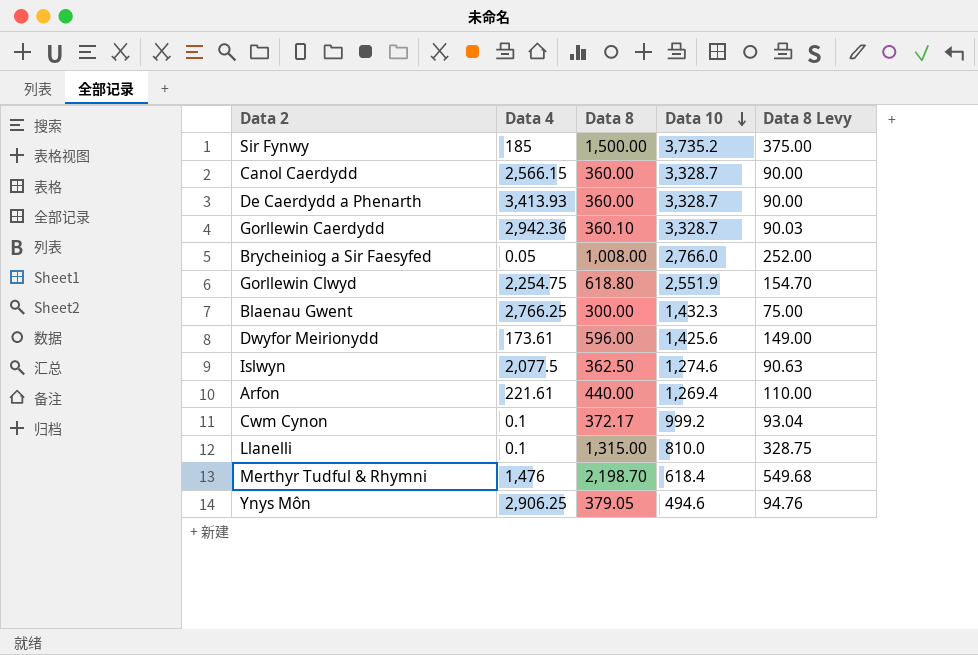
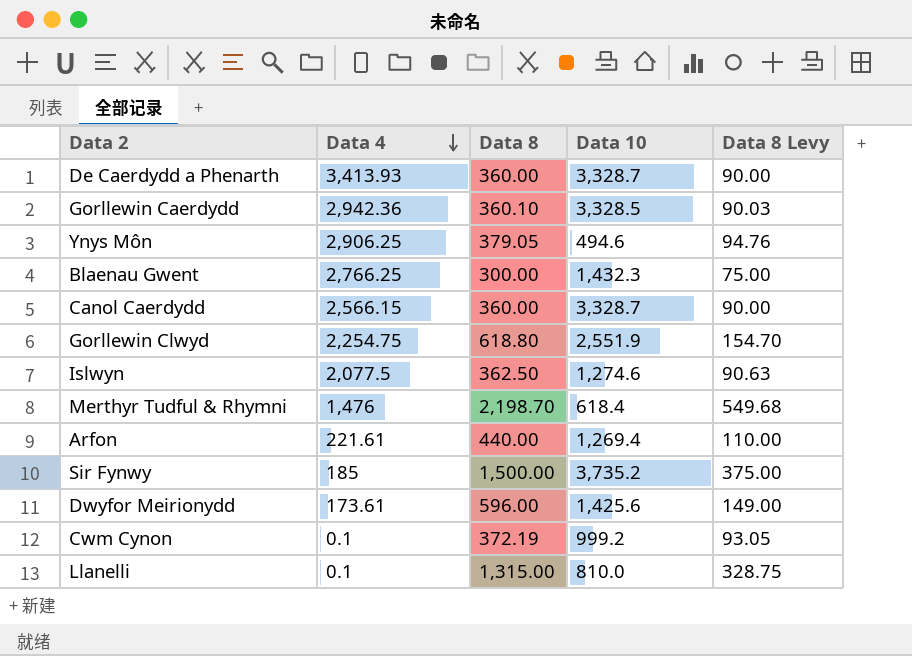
row order: Data 10 descending -> Data 4 descending
row Brycheiniog a Sir Faesyfed: 0.05 | 1,008.00 | 2,766.0 | 252.00 -> none
Gorllewin Caerdydd | Data 10: 3,328.7 -> 3,328.5
Cwm Cynon | Data 8: 372.17 -> 372.19
Cwm Cynon | Data 8 Levy: 93.04 -> 93.05

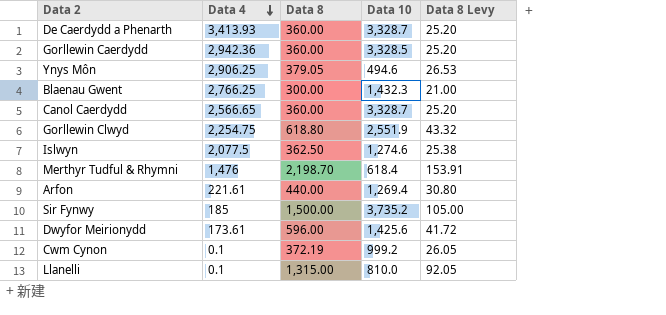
column Data 8 Levy | formula: [Data 8] * 0.25 -> [Data 8] * 0.07
Gorllewin Caerdydd | Data 8: 360.10 -> 360.00
Canol Caerdydd | Data 4: 2,566.15 -> 2,566.65

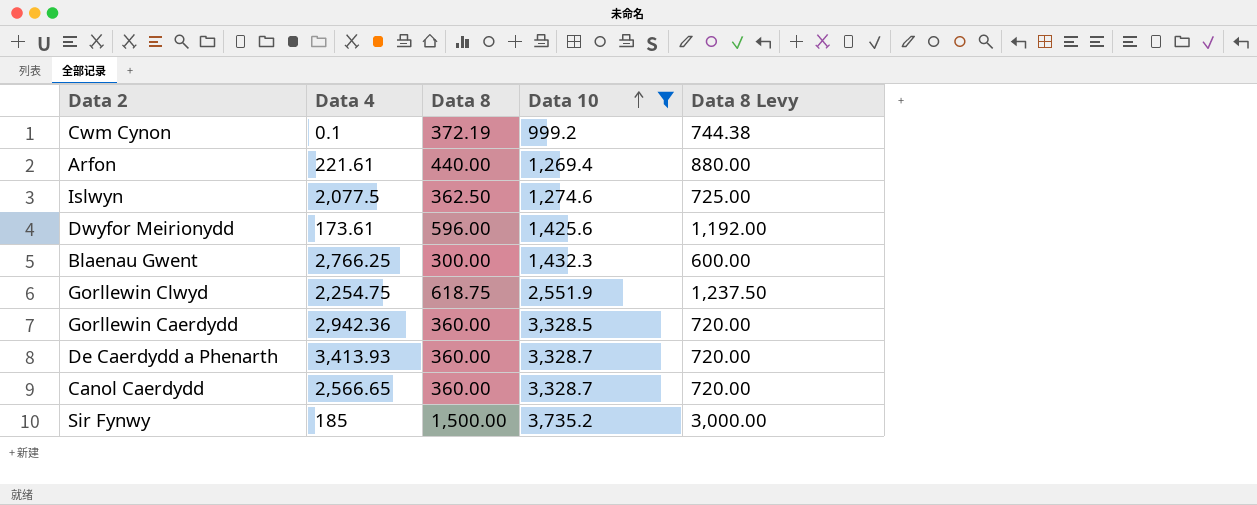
filter: none -> Data 10 >= 999.2
row order: Data 4 descending -> Data 10 ascending
column Data 8 Levy | formula: [Data 8] * 0.07 -> [Data 8] * 2
Gorllewin Clwyd | Data 8: 618.80 -> 618.75

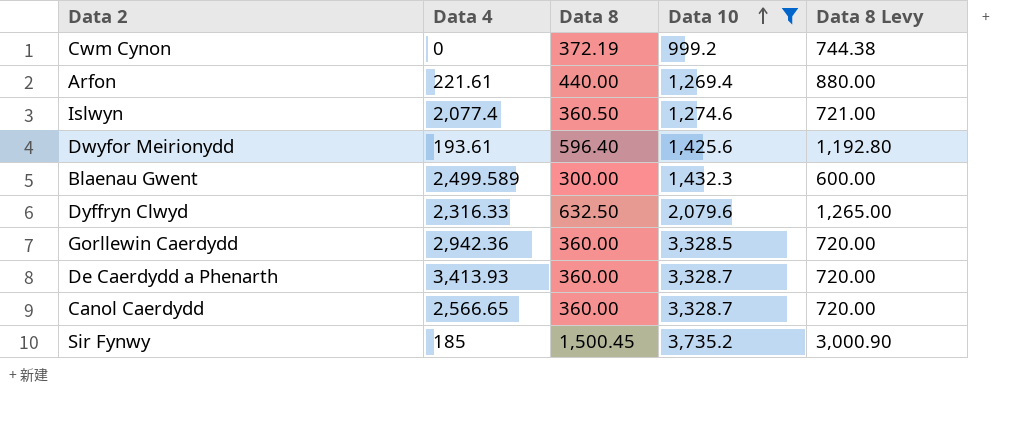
row Gorllewin Clwyd: 2,254.75 | 618.75 | 2,551.9 | 1,237.50 -> none
Cwm Cynon | Data 4: 0.1 -> 0
Islwyn | Data 4: 2,077.5 -> 2,077.4
Islwyn | Data 8: 362.50 -> 360.50
Islwyn | Data 8 Levy: 725.00 -> 721.00
Dwyfor Meirionydd | Data 4: 173.61 -> 193.61
Dwyfor Meirionydd | Data 8: 596.00 -> 596.40
Dwyfor Meirionydd | Data 8 Levy: 1,192.00 -> 1,192.80
Blaenau Gwent | Data 4: 2,766.25 -> 2,499.589
row Dyffryn Clwyd: none -> 2,316.33 | 632.50 | 2,079.6 | 1,265.00
Sir Fynwy | Data 8: 1,500.00 -> 1,500.45
Sir Fynwy | Data 8 Levy: 3,000.00 -> 3,000.90

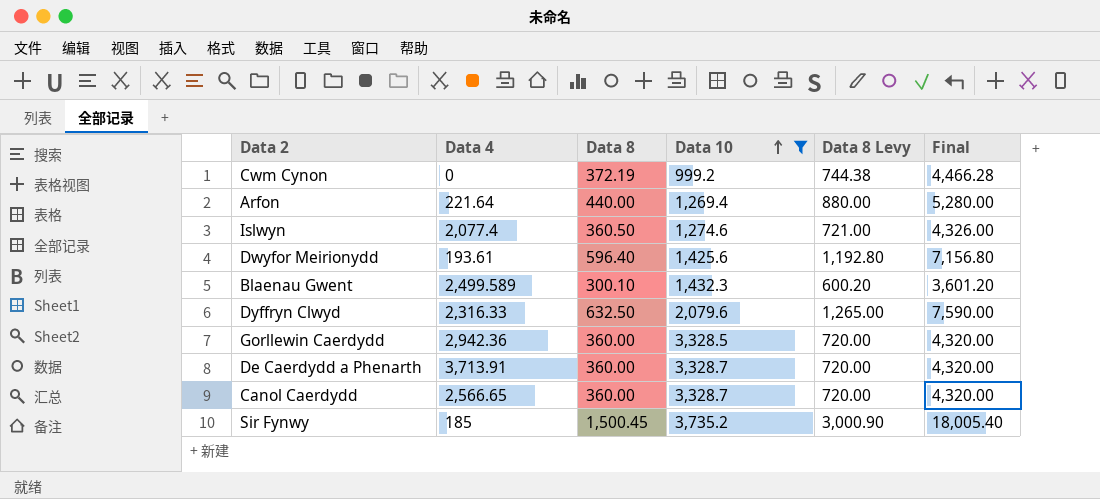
column Final | formula: none -> [Data 8] * 12
Arfon | Data 4: 221.61 -> 221.64
Blaenau Gwent | Data 8: 300.00 -> 300.10
Blaenau Gwent | Data 8 Levy: 600.00 -> 600.20
De Caerdydd a Phenarth | Data 4: 3,413.93 -> 3,713.91

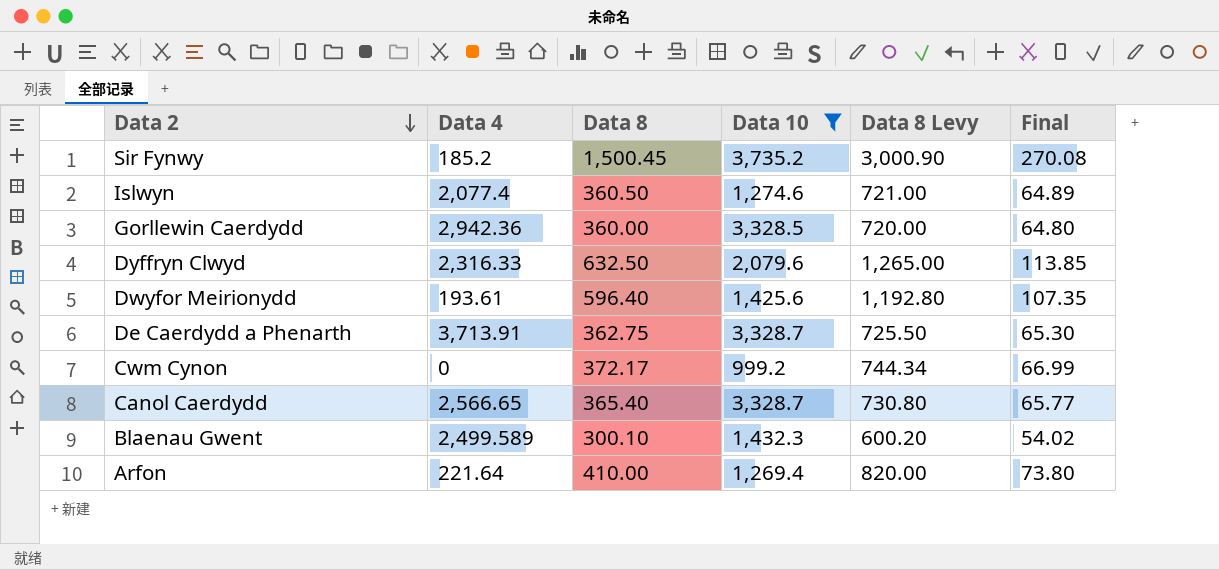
row order: Data 10 ascending -> Data 2 descending
column Final | formula: [Data 8] * 12 -> [Data 8] * 0.18
Sir Fynwy | Data 4: 185 -> 185.2
De Caerdydd a Phenarth | Data 8: 360.00 -> 362.75
De Caerdydd a Phenarth | Data 8 Levy: 720.00 -> 725.50
Cwm Cynon | Data 8: 372.19 -> 372.17
Cwm Cynon | Data 8 Levy: 744.38 -> 744.34
Canol Caerdydd | Data 8: 360.00 -> 365.40
Canol Caerdydd | Data 8 Levy: 720.00 -> 730.80
Arfon | Data 8: 440.00 -> 410.00
Arfon | Data 8 Levy: 880.00 -> 820.00

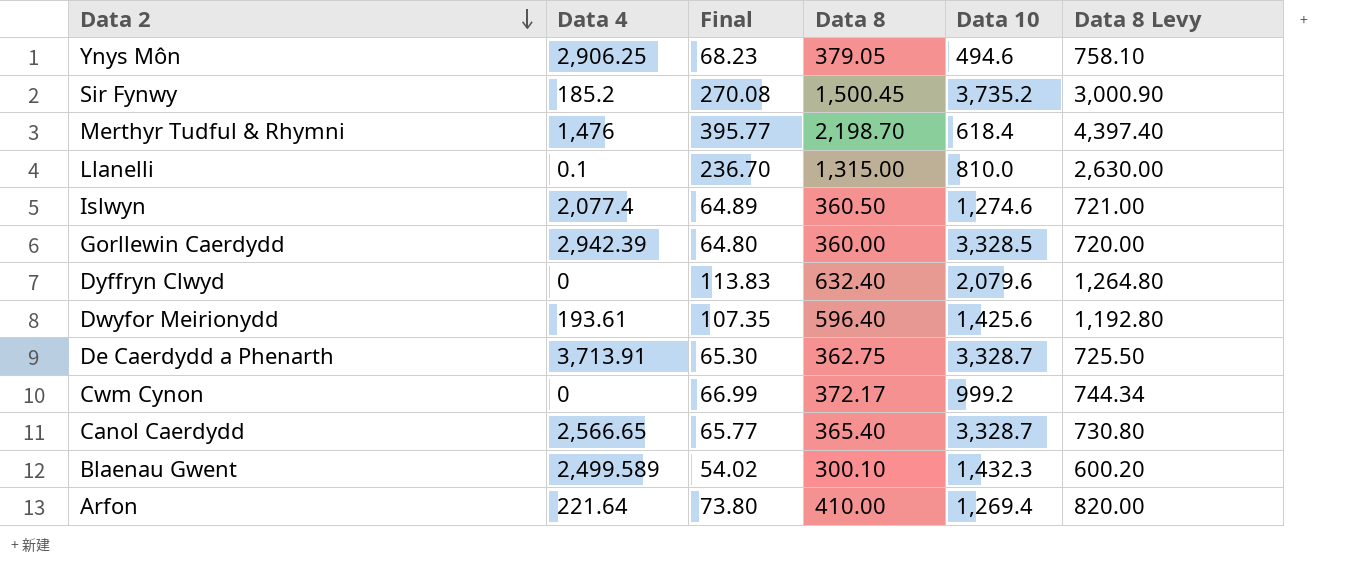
filter: Data 10 >= 999.2 -> none
column Final | position: 6 -> 3
Gorllewin Caerdydd | Data 4: 2,942.36 -> 2,942.39
Dyffryn Clwyd | Data 4: 2,316.33 -> 0
Dyffryn Clwyd | Final: 113.85 -> 113.83
Dyffryn Clwyd | Data 8: 632.50 -> 632.40
Dyffryn Clwyd | Data 8 Levy: 1,265.00 -> 1,264.80

